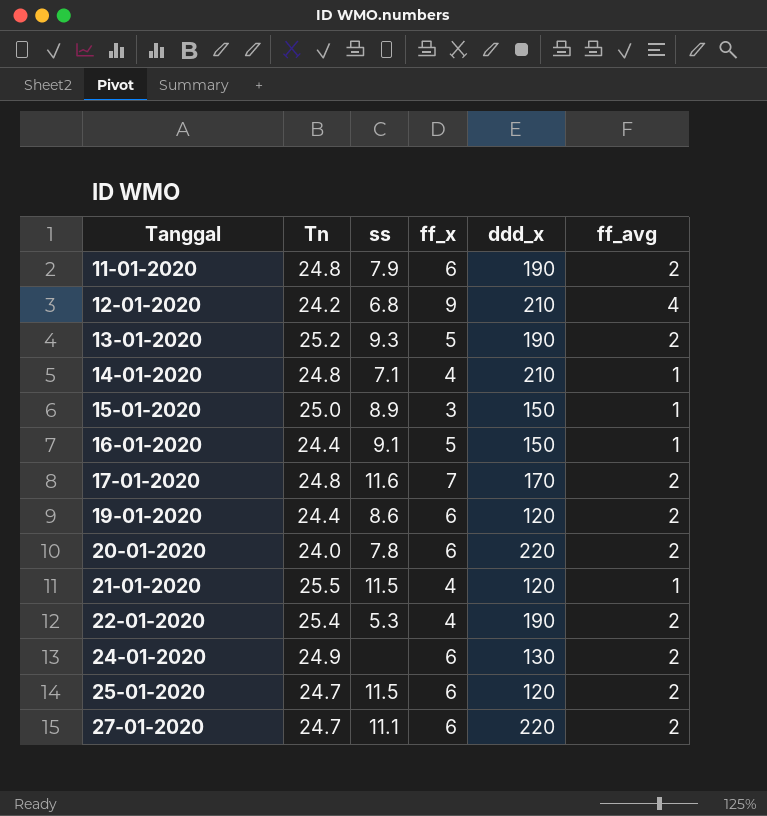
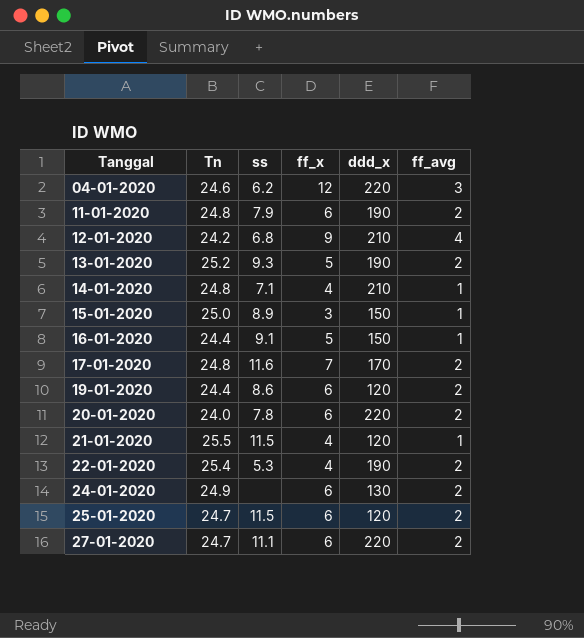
row 04-01-2020: none -> 24.6 | 6.2 | 12 | 220 | 3

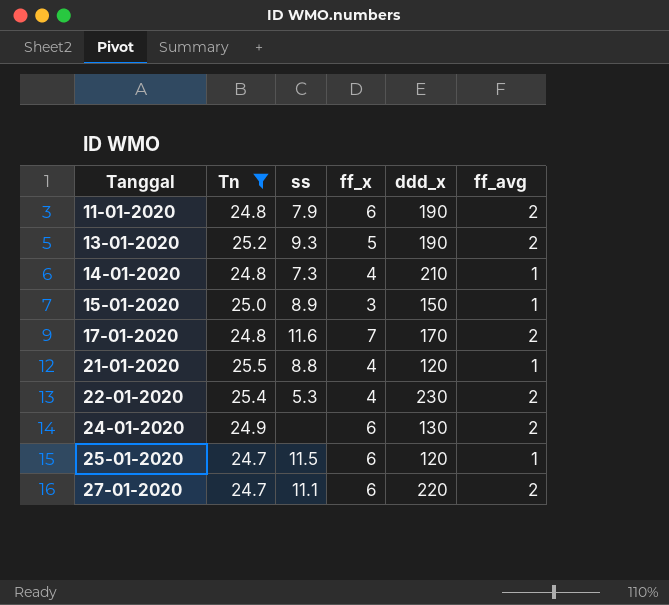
filter: none -> Tn >= 24.7
14-01-2020 | ss: 7.1 -> 7.3
21-01-2020 | ss: 11.5 -> 8.8
22-01-2020 | ddd_x: 190 -> 230
25-01-2020 | ff_avg: 2 -> 1

